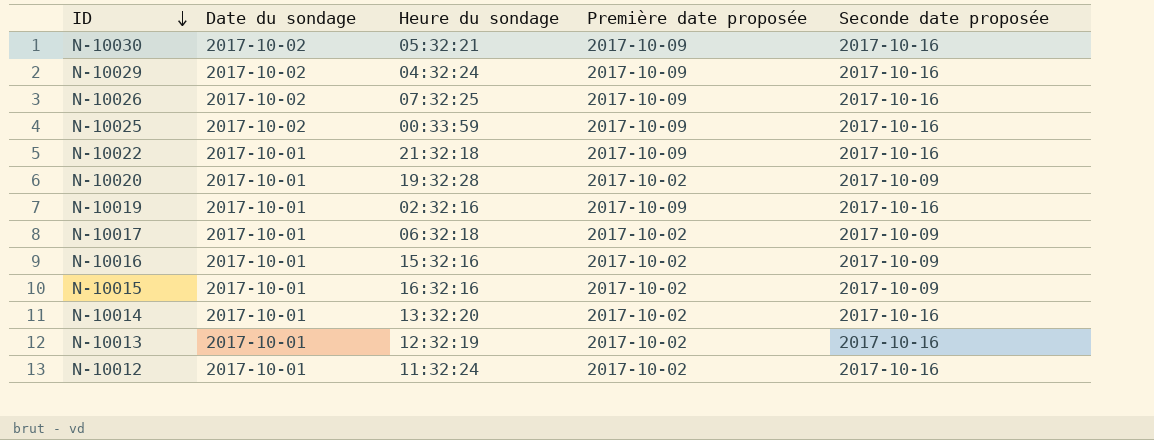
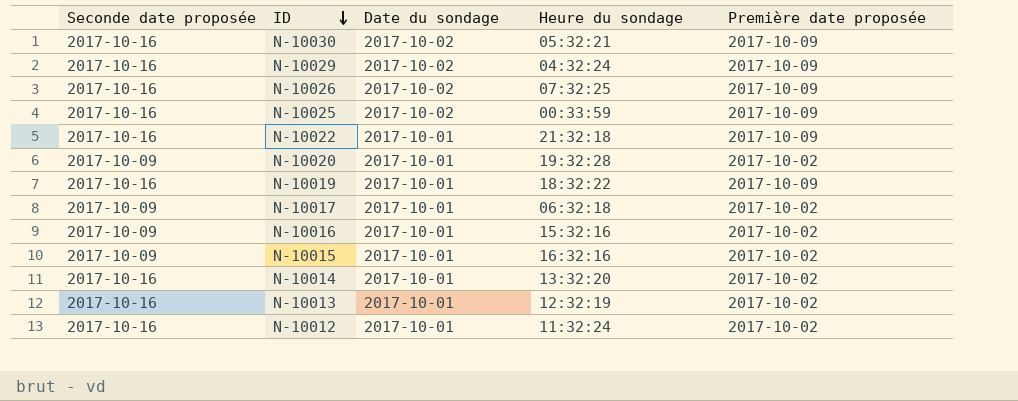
column Seconde date proposée | position: 5 -> 1
N-10019 | Heure du sondage: 02:32:16 -> 18:32:22

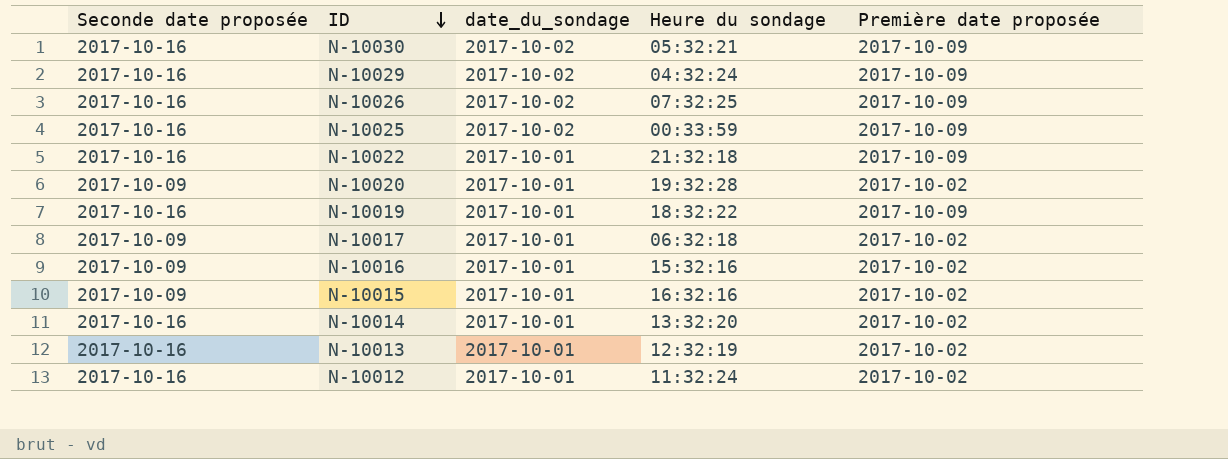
column name: Date du sondage -> date_du_sondage

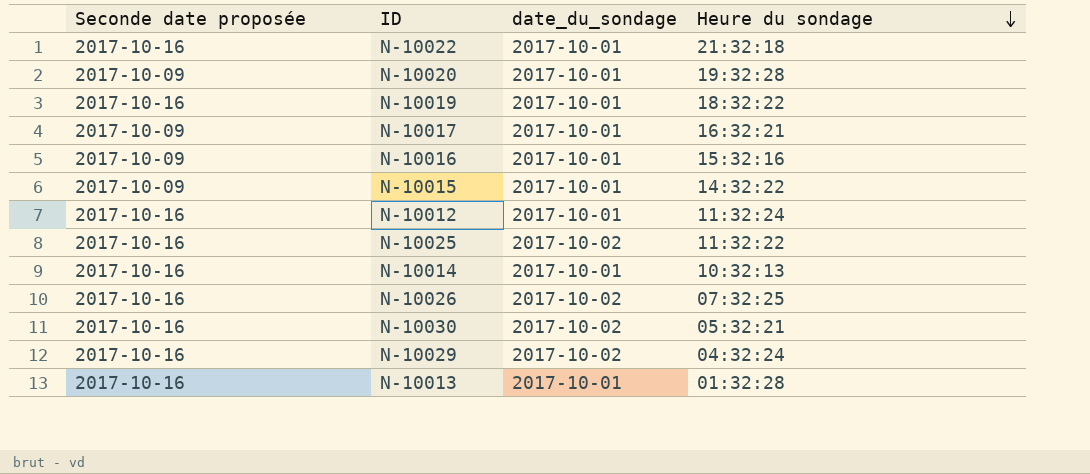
row order: ID descending -> Heure du sondage descending
column Première date proposée | position: 5 -> none
N-10017 | Heure du sondage: 06:32:18 -> 16:32:21
N-10015 | Heure du sondage: 16:32:16 -> 14:32:22
N-10025 | Heure du sondage: 00:33:59 -> 11:32:22
N-10014 | Heure du sondage: 13:32:20 -> 10:32:13
N-10013 | Heure du sondage: 12:32:19 -> 01:32:28

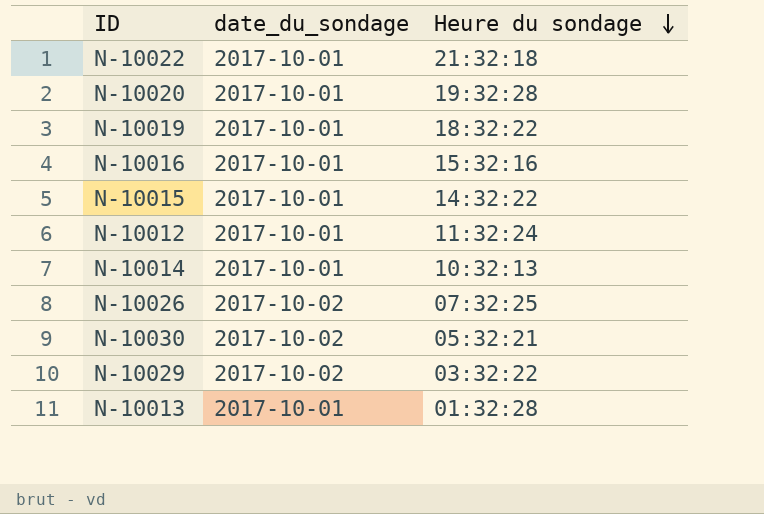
column Seconde date proposée | position: 1 -> none
row N-10017: 2017-10-09 | 2017-10-01 | 16:32:21 -> none
row N-10025: 2017-10-16 | 2017-10-02 | 11:32:22 -> none
N-10029 | Heure du sondage: 04:32:24 -> 03:32:22

